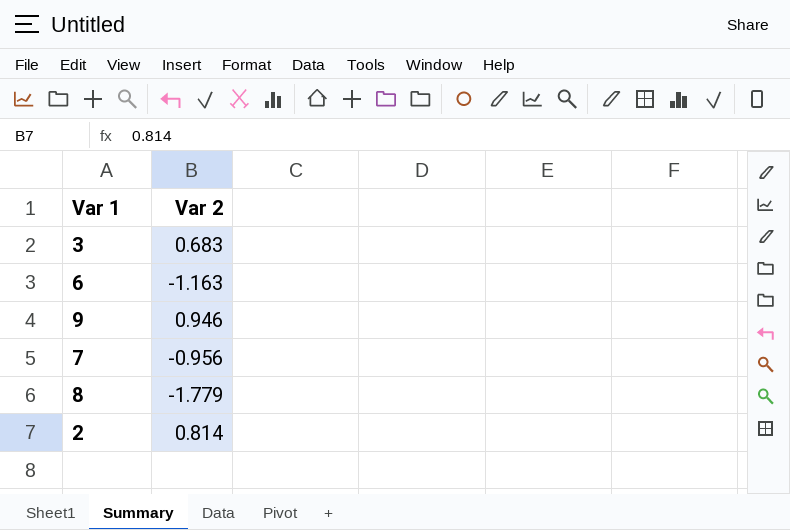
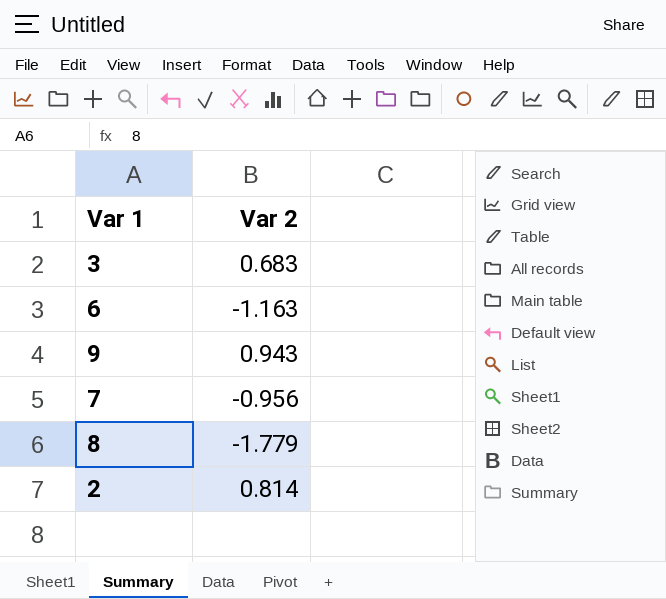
9 | Var 2: 0.946 -> 0.943

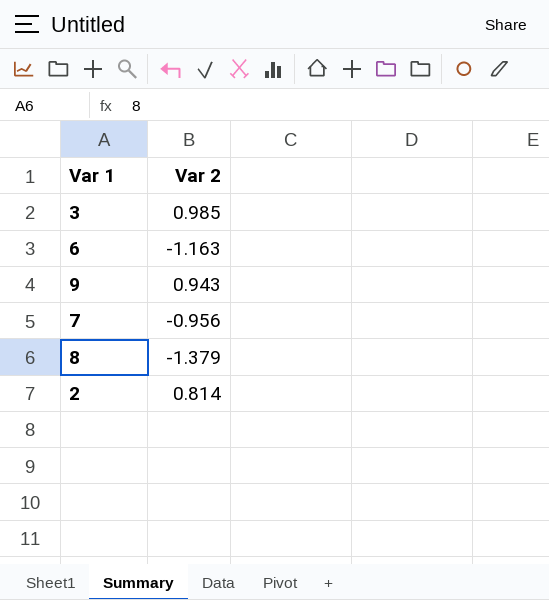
3 | Var 2: 0.683 -> 0.985
8 | Var 2: -1.779 -> -1.379

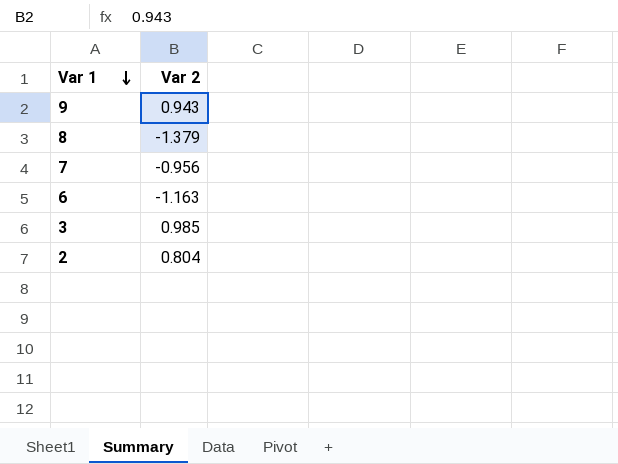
row order: none -> Var 1 descending
2 | Var 2: 0.814 -> 0.804

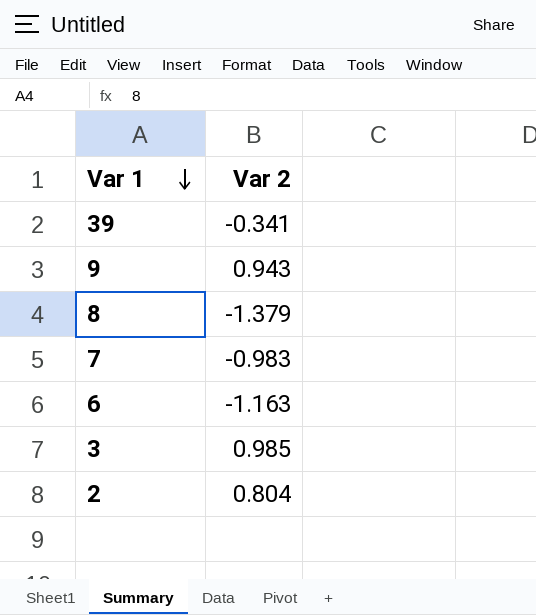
row 39: none -> -0.341
7 | Var 2: -0.956 -> -0.983

